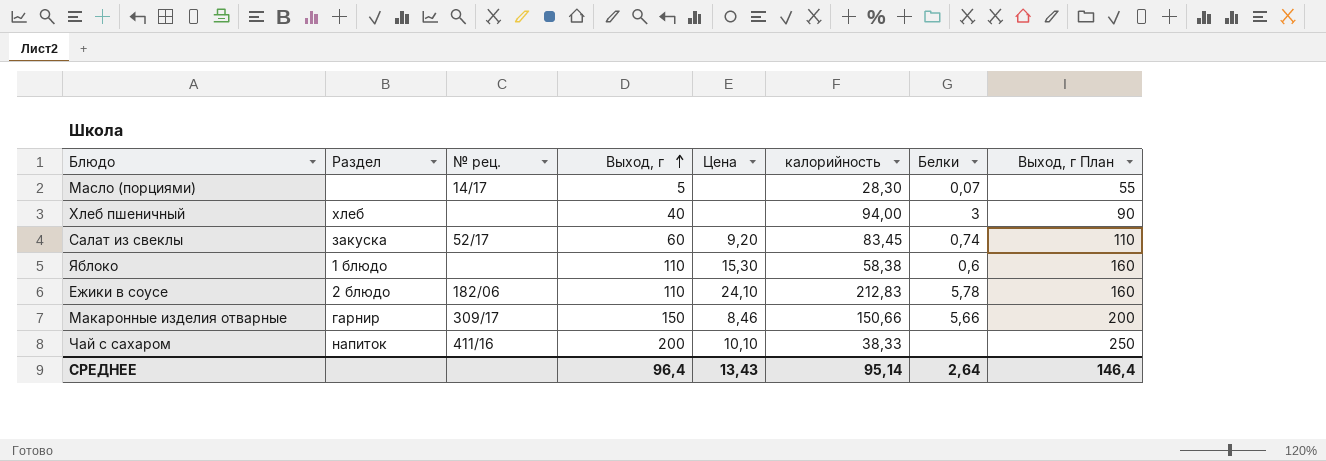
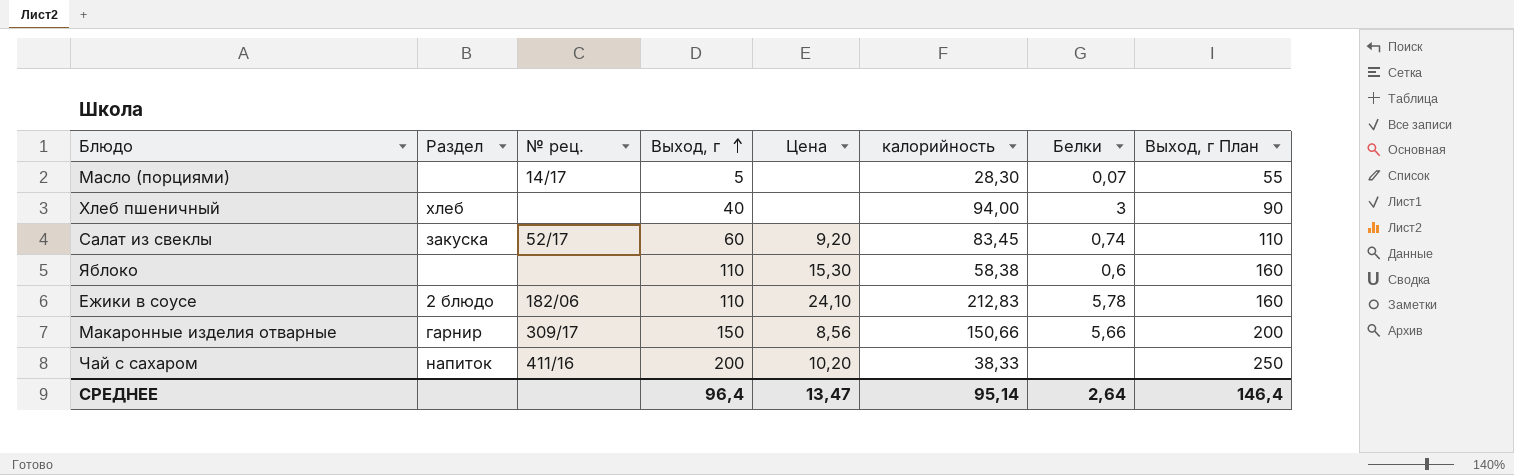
Яблоко | Раздел: 1 блюдо -> none
Макаронные изделия отварные | Цена: 8,46 -> 8,56
Чай с сахаром | Цена: 10,10 -> 10,20
СРЕДНЕЕ | Цена: 13,43 -> 13,47

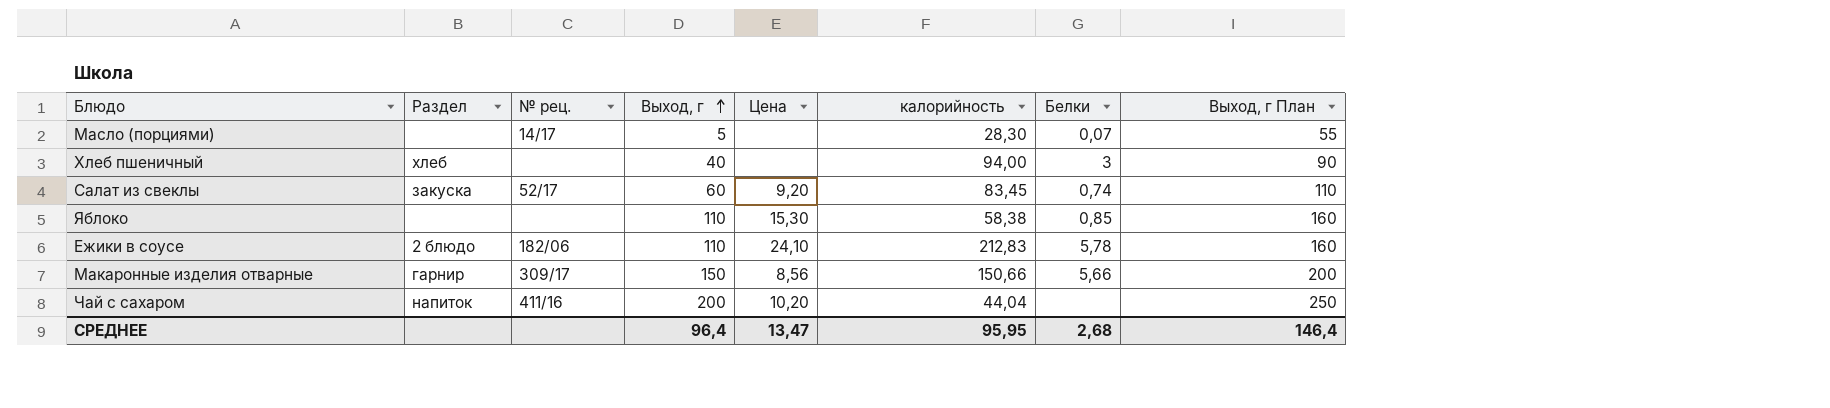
Яблоко | Белки: 0,6 -> 0,85
Чай с сахаром | калорийность: 38,33 -> 44,04
СРЕДНЕЕ | калорийность: 95,14 -> 95,95
СРЕДНЕЕ | Белки: 2,64 -> 2,68

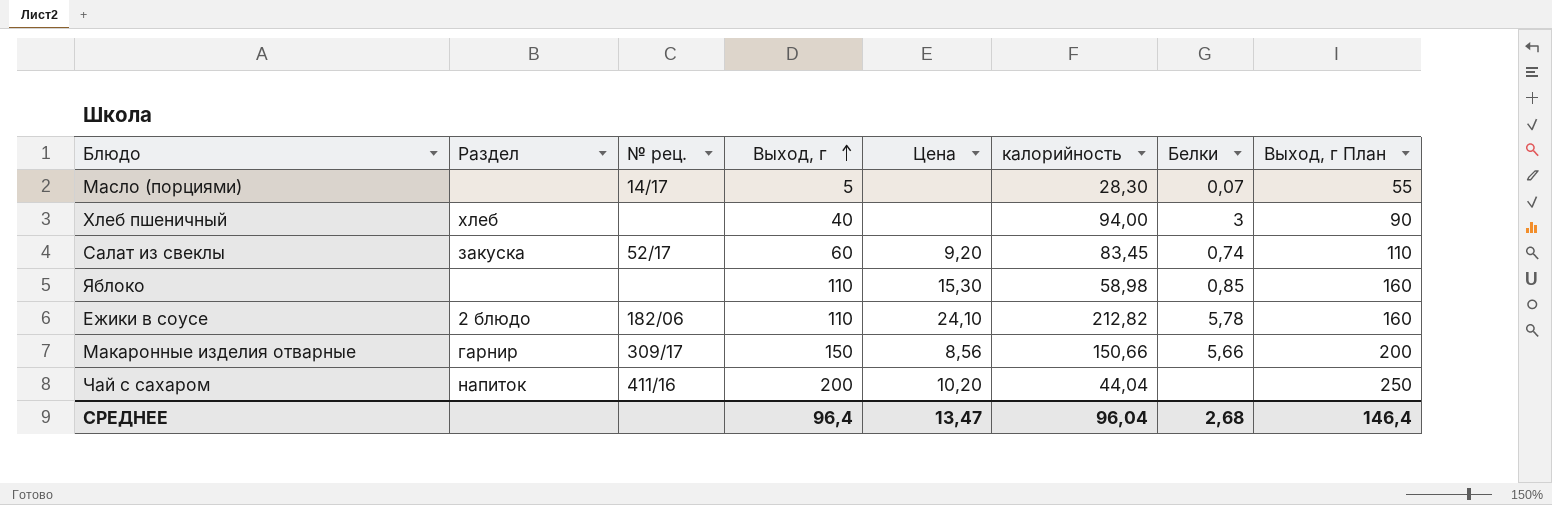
Яблоко | калорийность: 58,38 -> 58,98
Ежики в соусе | калорийность: 212,83 -> 212,82
СРЕДНЕЕ | калорийность: 95,95 -> 96,04

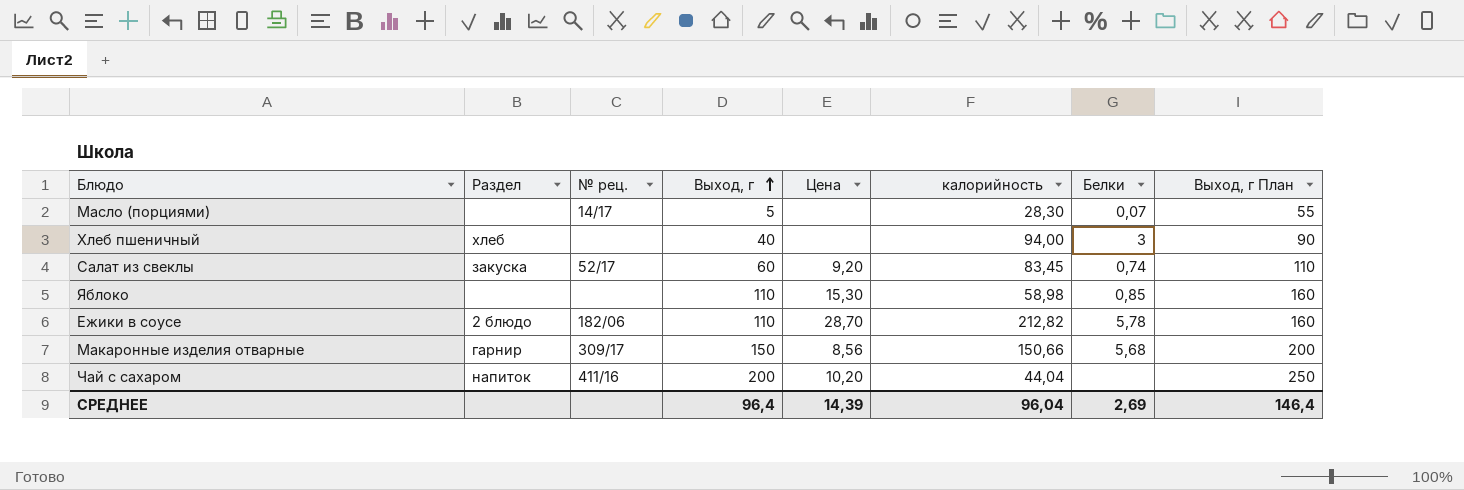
Ежики в соусе | Цена: 24,10 -> 28,70
Макаронные изделия отварные | Белки: 5,66 -> 5,68
СРЕДНЕЕ | Цена: 13,47 -> 14,39
СРЕДНЕЕ | Белки: 2,68 -> 2,69

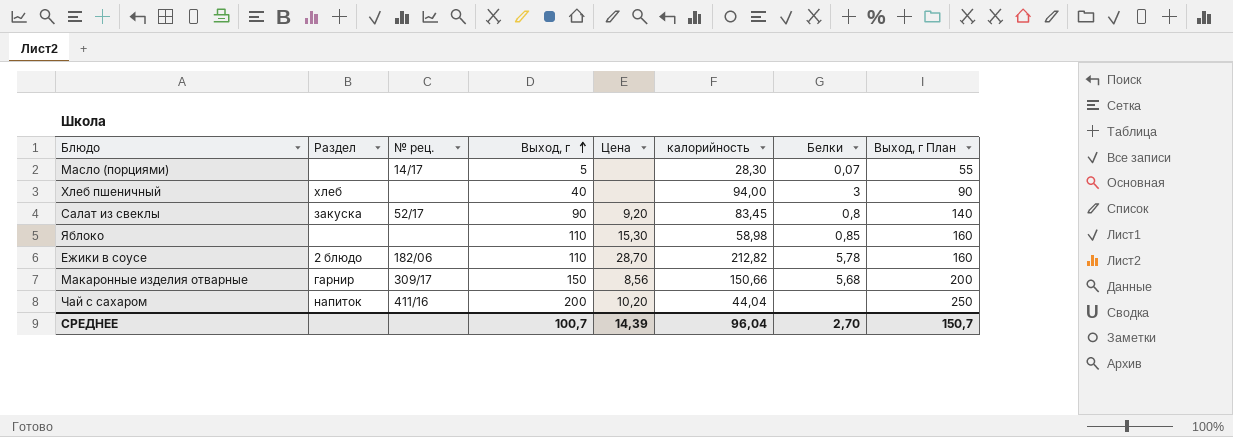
Салат из свеклы | Выход, г: 60 -> 90
Салат из свеклы | Белки: 0,74 -> 0,8
Салат из свеклы | Выход, г План: 110 -> 140
СРЕДНЕЕ | Выход, г: 96,4 -> 100,7
СРЕДНЕЕ | Белки: 2,69 -> 2,70
СРЕДНЕЕ | Выход, г План: 146,4 -> 150,7

